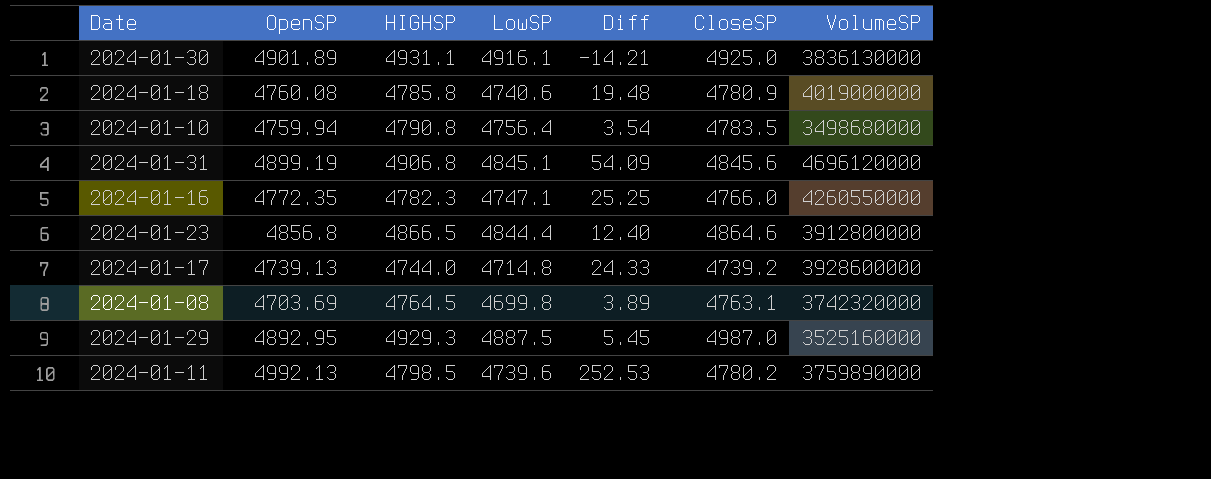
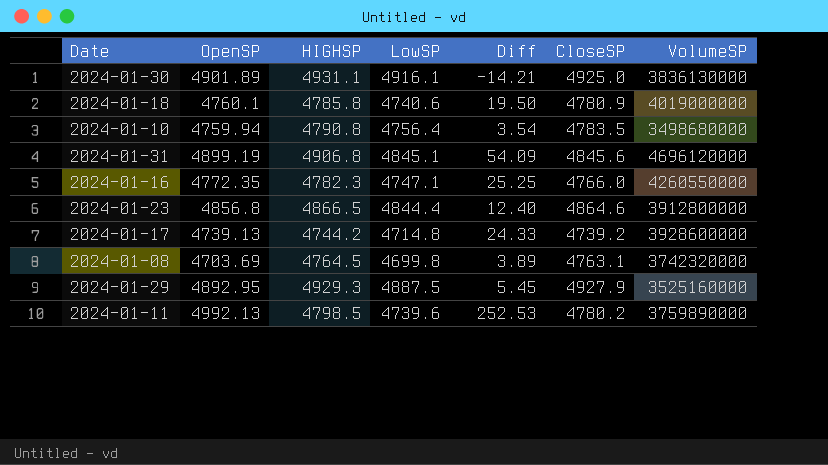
2024-01-18 | OpenSP: 4760.08 -> 4760.1
2024-01-18 | Diff: 19.48 -> 19.50
2024-01-17 | HIGHSP: 4744.0 -> 4744.2
2024-01-29 | CloseSP: 4987.0 -> 4927.9

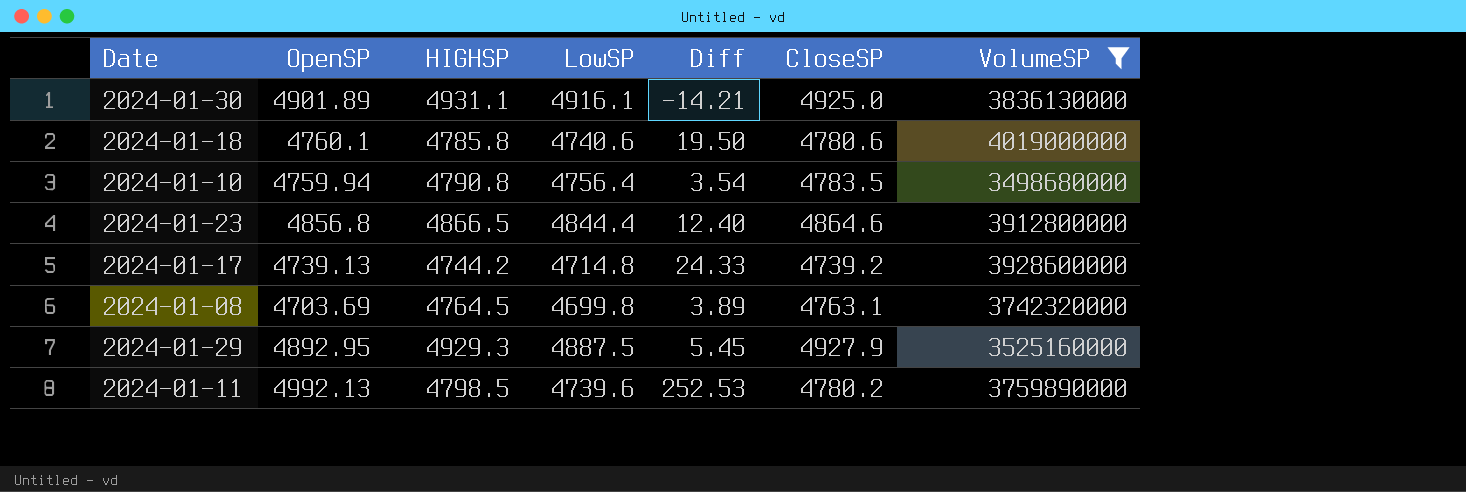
filter: none -> VolumeSP <= 4019000000
2024-01-18 | CloseSP: 4780.9 -> 4780.6

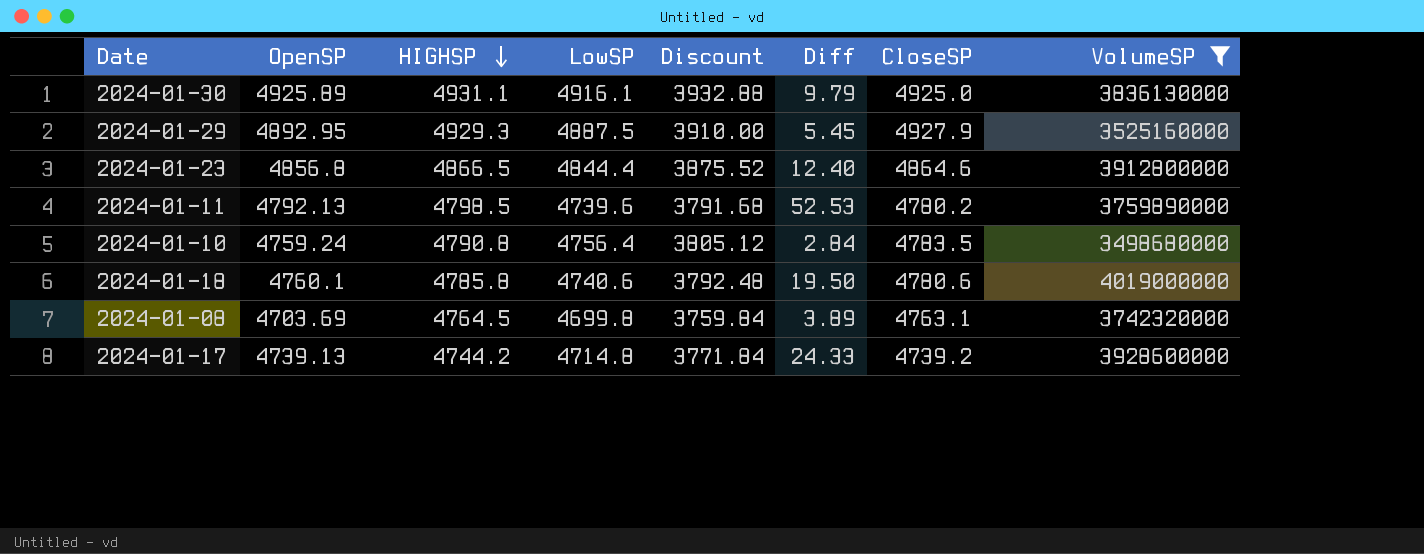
row order: none -> HIGHSP descending
column Discount | formula: none -> [LowSP] * 0.8
2024-01-30 | OpenSP: 4901.89 -> 4925.89
2024-01-30 | Diff: -14.21 -> 9.79
2024-01-11 | OpenSP: 4992.13 -> 4792.13
2024-01-11 | Diff: 252.53 -> 52.53
2024-01-10 | OpenSP: 4759.94 -> 4759.24
2024-01-10 | Diff: 3.54 -> 2.84

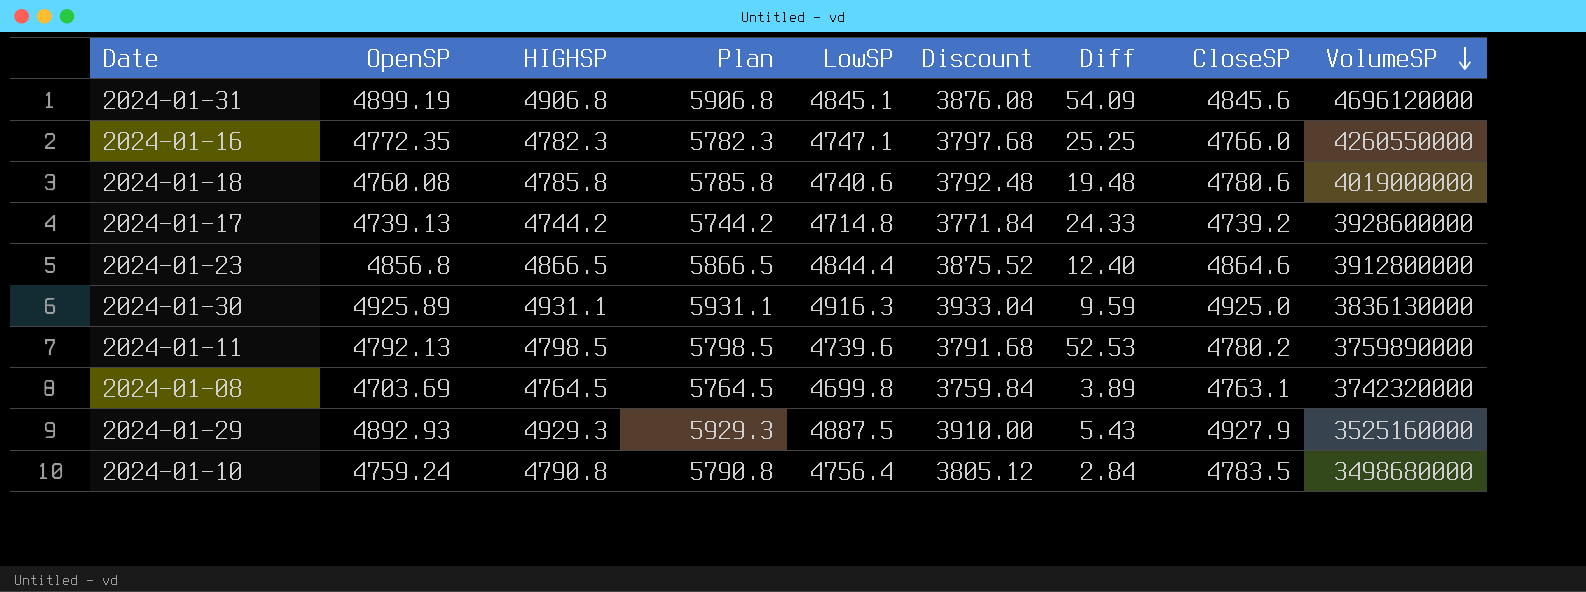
filter: VolumeSP <= 4019000000 -> none
row order: HIGHSP descending -> VolumeSP descending
column Plan | formula: none -> [HIGHSP] + 1000
2024-01-18 | OpenSP: 4760.1 -> 4760.08
2024-01-18 | Diff: 19.50 -> 19.48
2024-01-30 | LowSP: 4916.1 -> 4916.3
2024-01-30 | Discount: 3932.88 -> 3933.04
2024-01-30 | Diff: 9.79 -> 9.59
2024-01-29 | OpenSP: 4892.95 -> 4892.93
2024-01-29 | Diff: 5.45 -> 5.43

